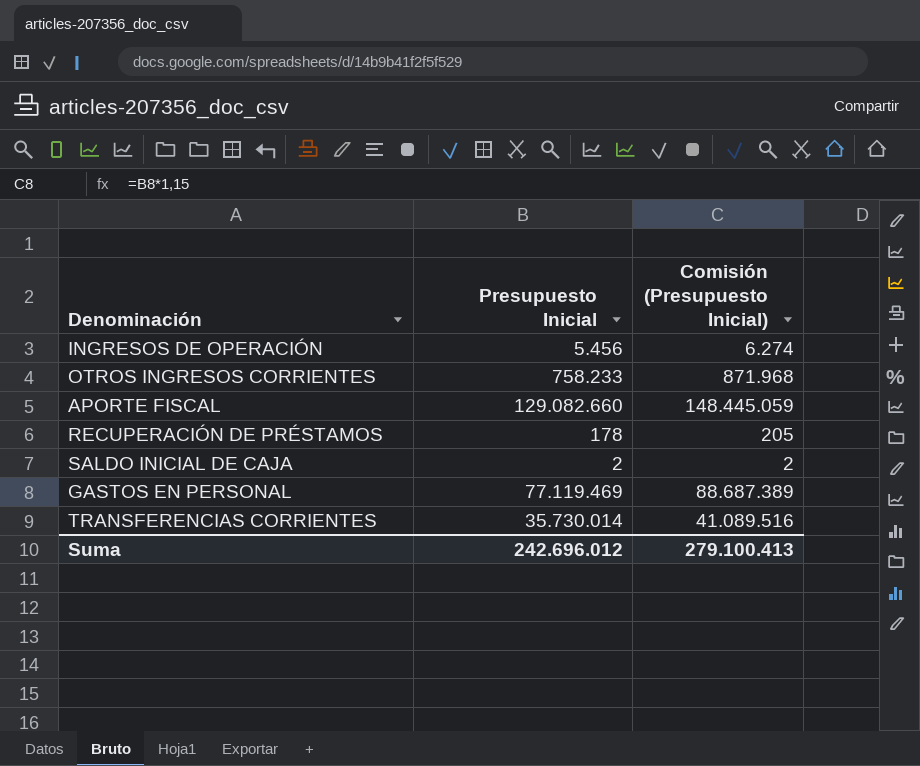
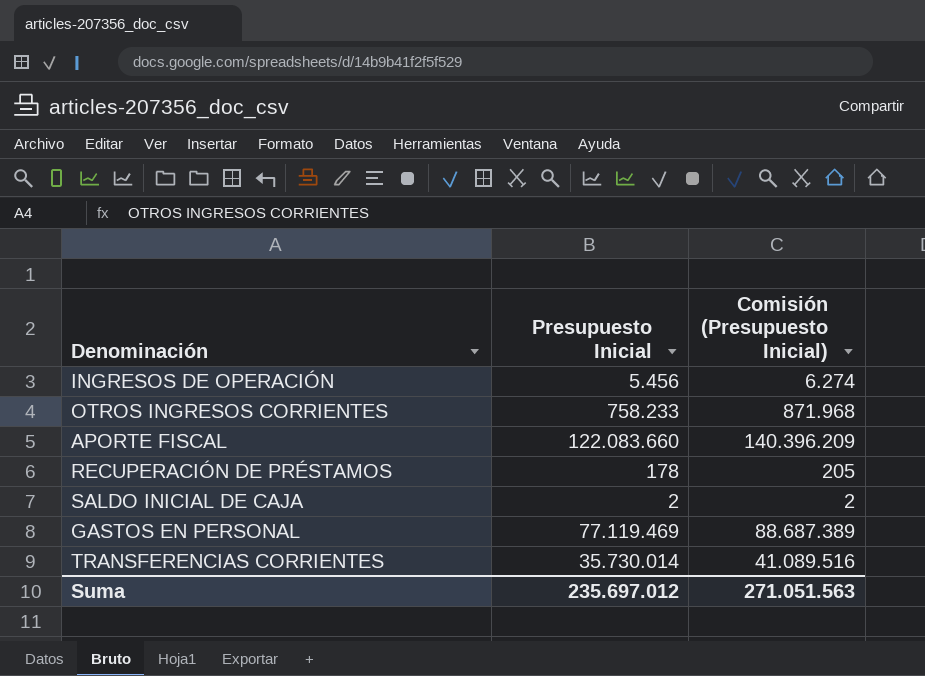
APORTE FISCAL | Presupuesto Inicial: 129.082.660 -> 122.083.660
APORTE FISCAL | Comisión (Presupuesto Inicial): 148.445.059 -> 140.396.209
Suma | Presupuesto Inicial: 242.696.012 -> 235.697.012
Suma | Comisión (Presupuesto Inicial): 279.100.413 -> 271.051.563

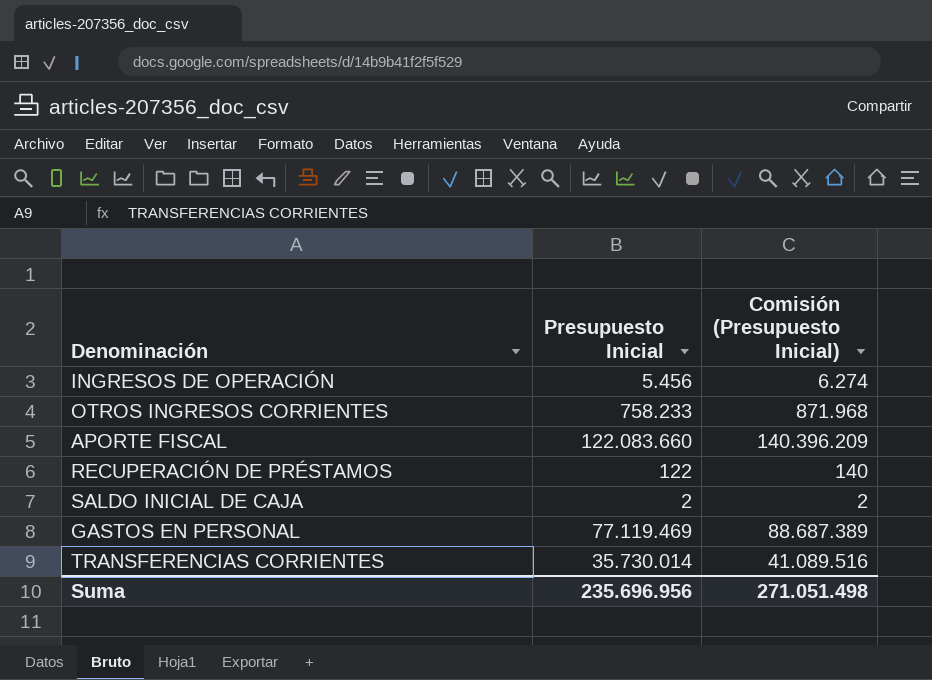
RECUPERACIÓN DE PRÉSTAMOS | Presupuesto Inicial: 178 -> 122
RECUPERACIÓN DE PRÉSTAMOS | Comisión (Presupuesto Inicial): 205 -> 140
Suma | Presupuesto Inicial: 235.697.012 -> 235.696.956
Suma | Comisión (Presupuesto Inicial): 271.051.563 -> 271.051.498

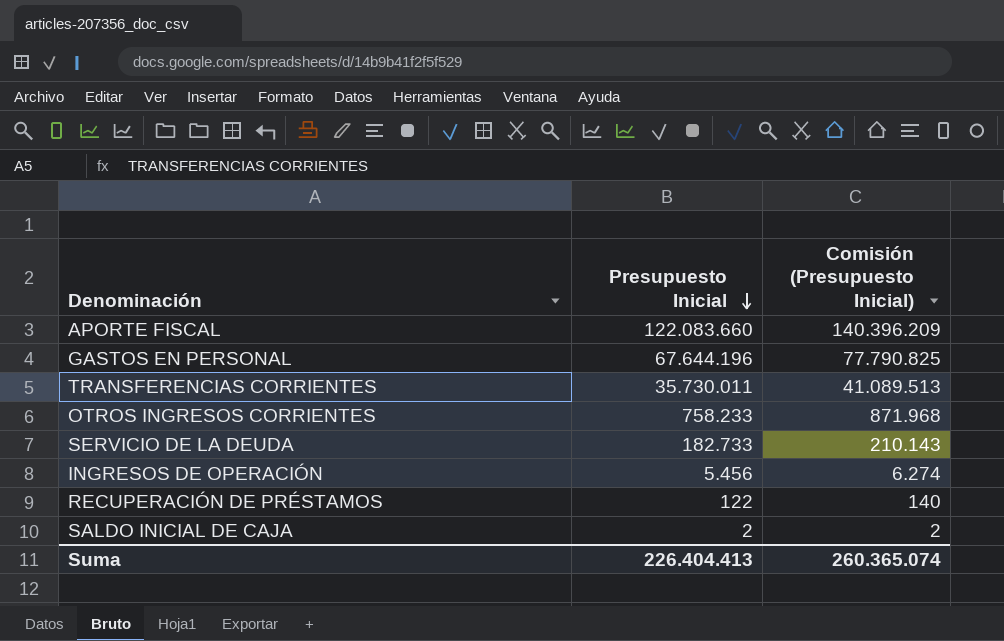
row order: none -> Presupuesto Inicial descending
GASTOS EN PERSONAL | Presupuesto Inicial: 77.119.469 -> 67.644.196
GASTOS EN PERSONAL | Comisión (Presupuesto Inicial): 88.687.389 -> 77.790.825
TRANSFERENCIAS CORRIENTES | Presupuesto Inicial: 35.730.014 -> 35.730.011
TRANSFERENCIAS CORRIENTES | Comisión (Presupuesto Inicial): 41.089.516 -> 41.089.513
row SERVICIO DE LA DEUDA: none -> 182.733 | 210.143
Suma | Presupuesto Inicial: 235.696.956 -> 226.404.413
Suma | Comisión (Presupuesto Inicial): 271.051.498 -> 260.365.074

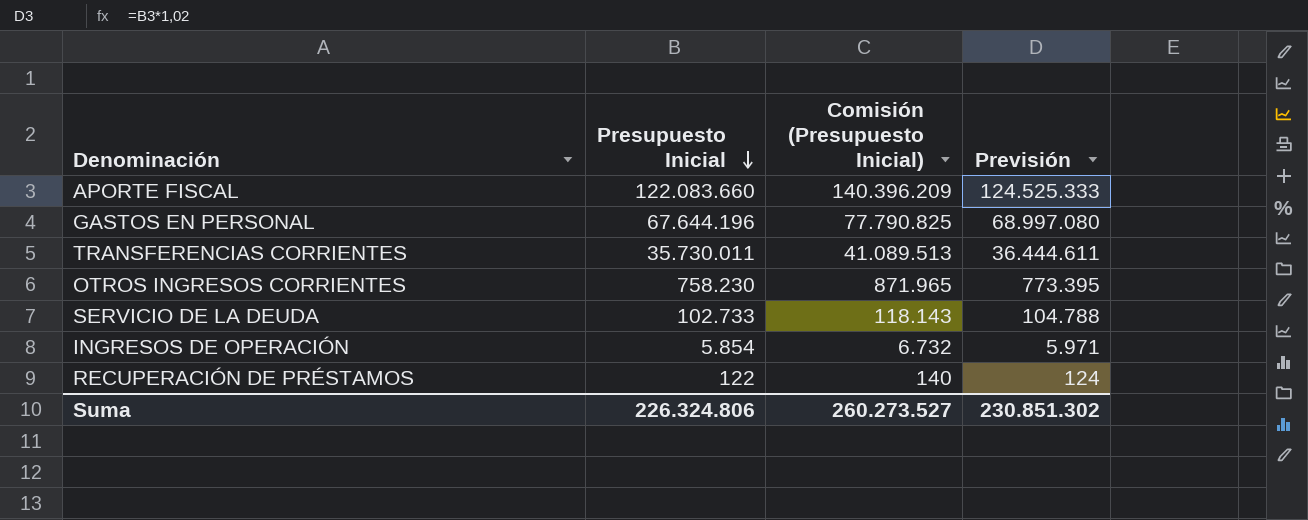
column Previsión | formula: none -> [Presupuesto Inicial] * 1,02
row SALDO INICIAL DE CAJA: 2 | 2 -> none
OTROS INGRESOS CORRIENTES | Presupuesto Inicial: 758.233 -> 758.230
OTROS INGRESOS CORRIENTES | Comisión (Presupuesto Inicial): 871.968 -> 871.965
SERVICIO DE LA DEUDA | Presupuesto Inicial: 182.733 -> 102.733
SERVICIO DE LA DEUDA | Comisión (Presupuesto Inicial): 210.143 -> 118.143
INGRESOS DE OPERACIÓN | Presupuesto Inicial: 5.456 -> 5.854
INGRESOS DE OPERACIÓN | Comisión (Presupuesto Inicial): 6.274 -> 6.732
Suma | Presupuesto Inicial: 226.404.413 -> 226.324.806
Suma | Comisión (Presupuesto Inicial): 260.365.074 -> 260.273.527

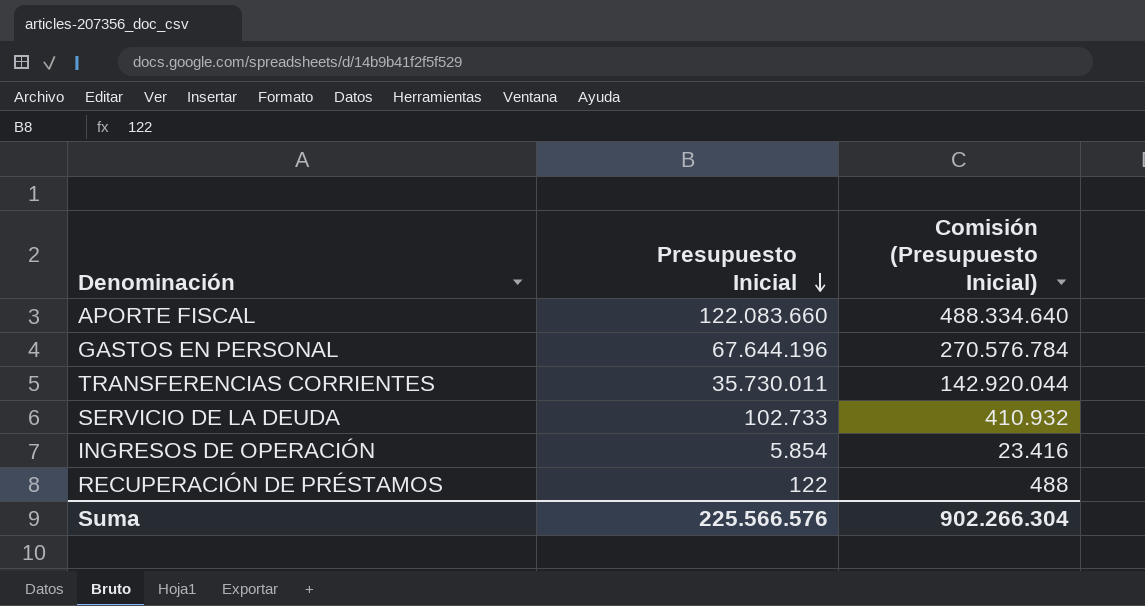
column Previsión | formula: [Presupuesto Inicial] * 1,02 -> none
column Comisión (Presupuesto Inicial) | formula: [Presupuesto Inicial] * 1,15 -> [Presupuesto Inicial] * 4
row OTROS INGRESOS CORRIENTES: 758.230 | 871.965 | 773.395 -> none
Suma | Presupuesto Inicial: 226.324.806 -> 225.566.576
Suma | Comisión (Presupuesto Inicial): 260.273.527 -> 902.266.304

